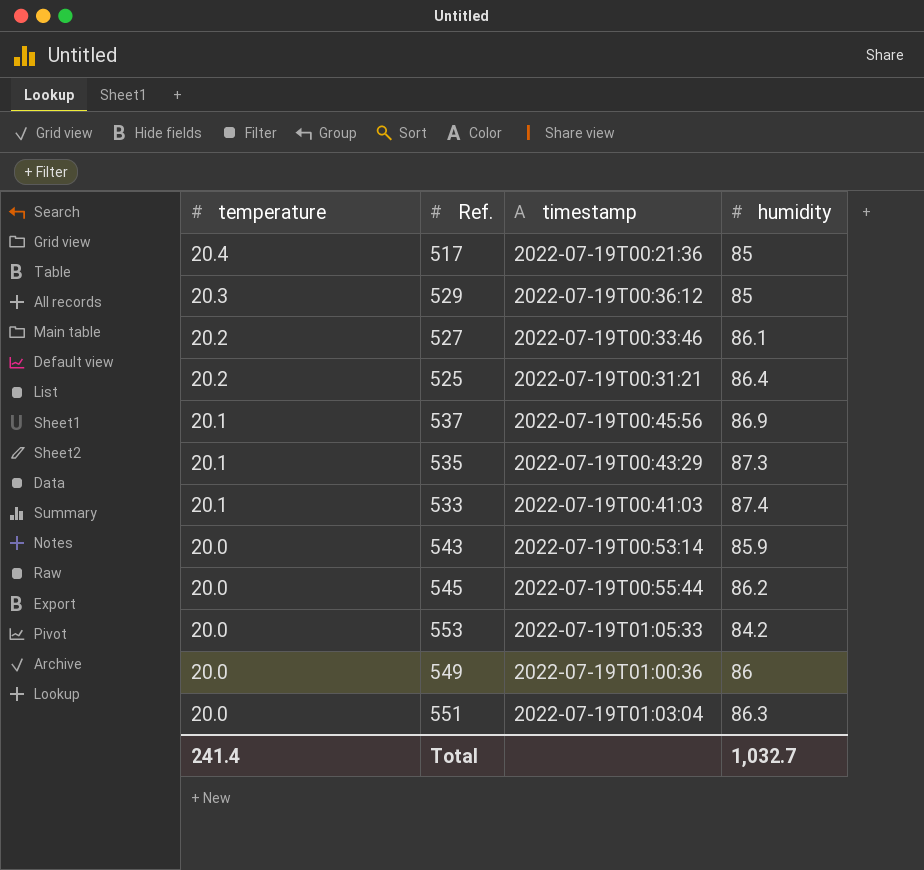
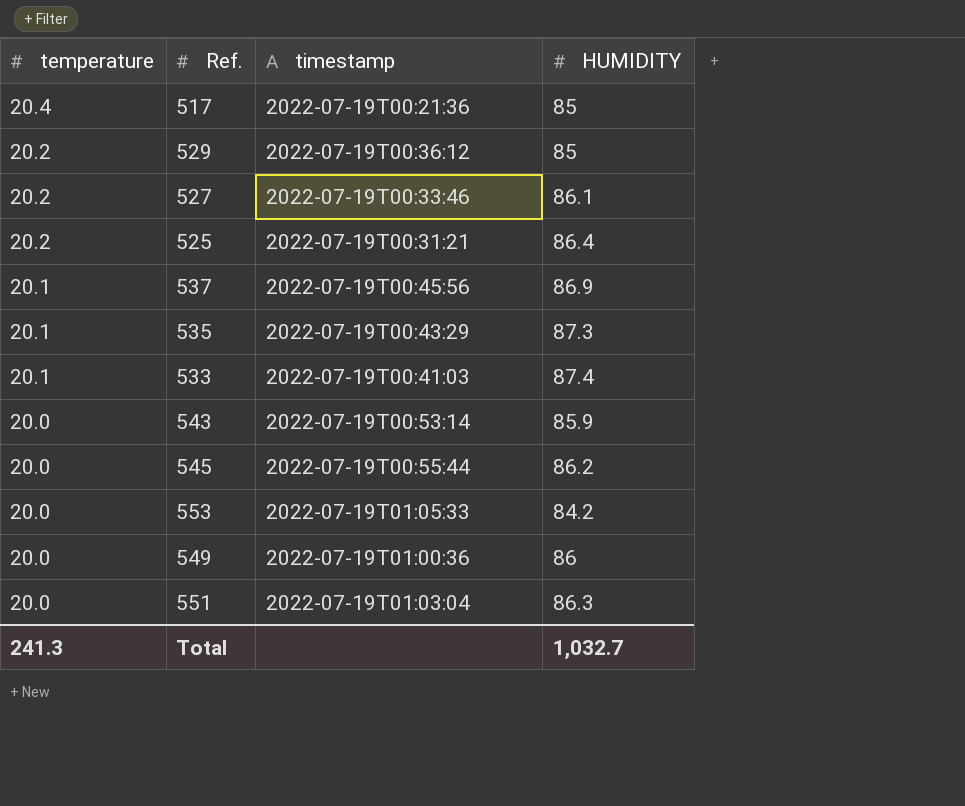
column name: humidity -> HUMIDITY
529 | temperature: 20.3 -> 20.2
Total | temperature: 241.4 -> 241.3

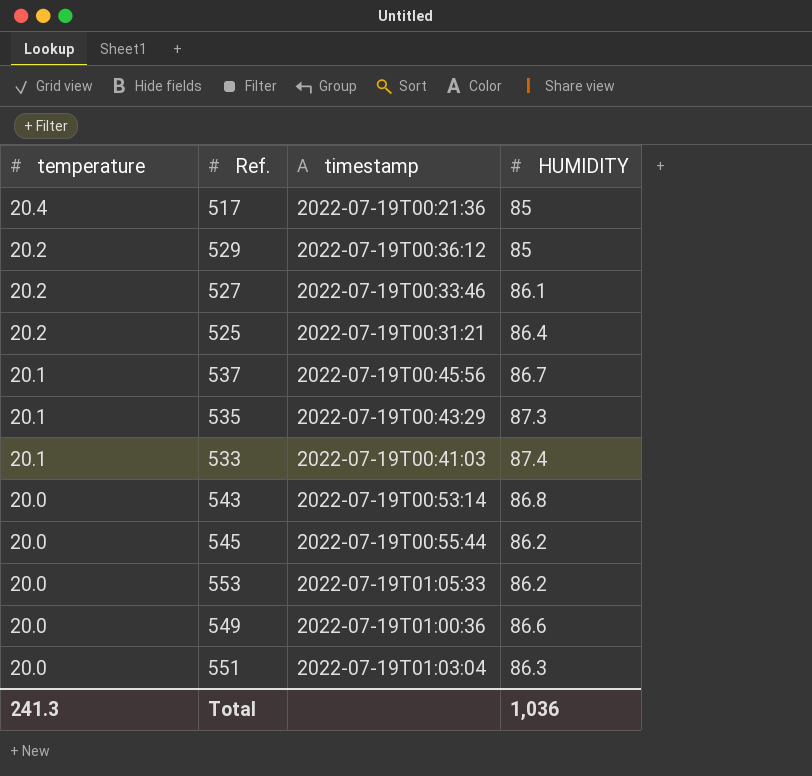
537 | HUMIDITY: 86.9 -> 86.7
543 | HUMIDITY: 85.9 -> 86.8
553 | HUMIDITY: 84.2 -> 86.2
549 | HUMIDITY: 86 -> 86.6
Total | HUMIDITY: 1,032.7 -> 1,036

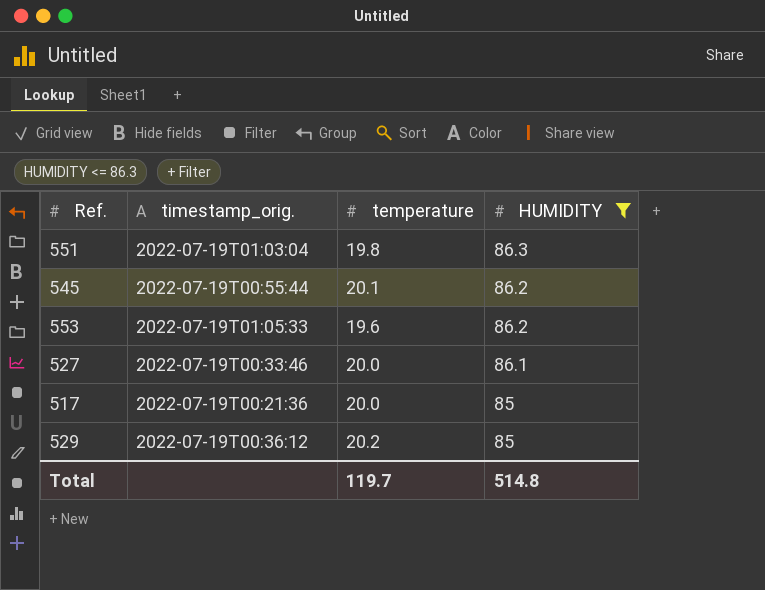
filter: none -> HUMIDITY <= 86.3
row order: temperature descending -> HUMIDITY descending
column name: timestamp -> timestamp_orig.
column temperature | position: 1 -> 3
551 | temperature: 20.0 -> 19.8
545 | temperature: 20.0 -> 20.1
553 | temperature: 20.0 -> 19.6
527 | temperature: 20.2 -> 20.0
517 | temperature: 20.4 -> 20.0
Total | temperature: 241.3 -> 119.7
Total | HUMIDITY: 1,036 -> 514.8

